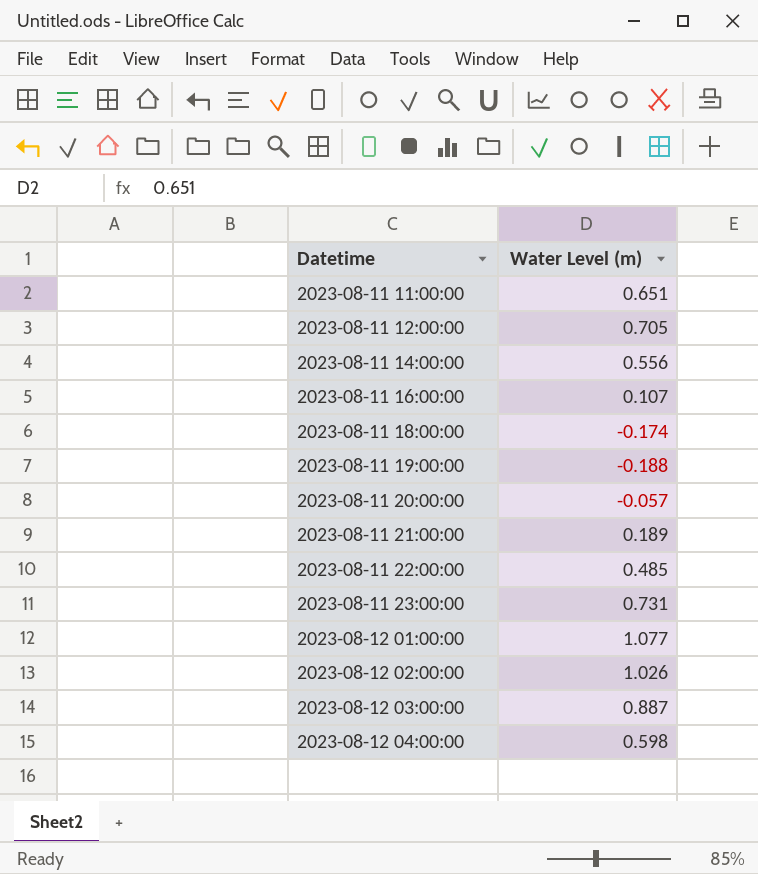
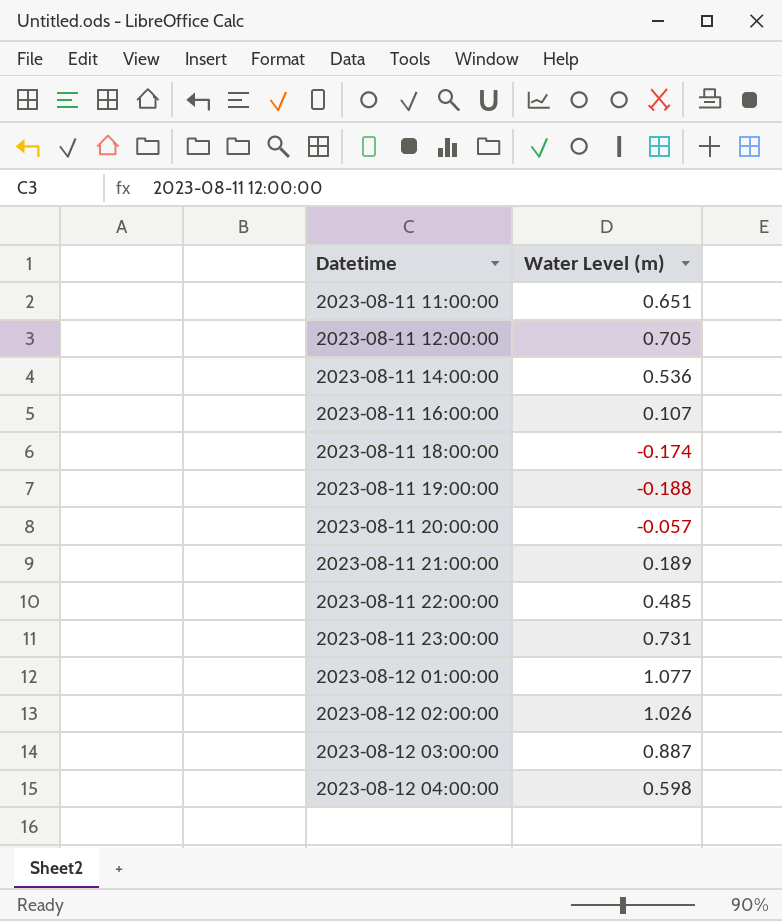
2023-08-11 14:00:00 | Water Level (m): 0.556 -> 0.536

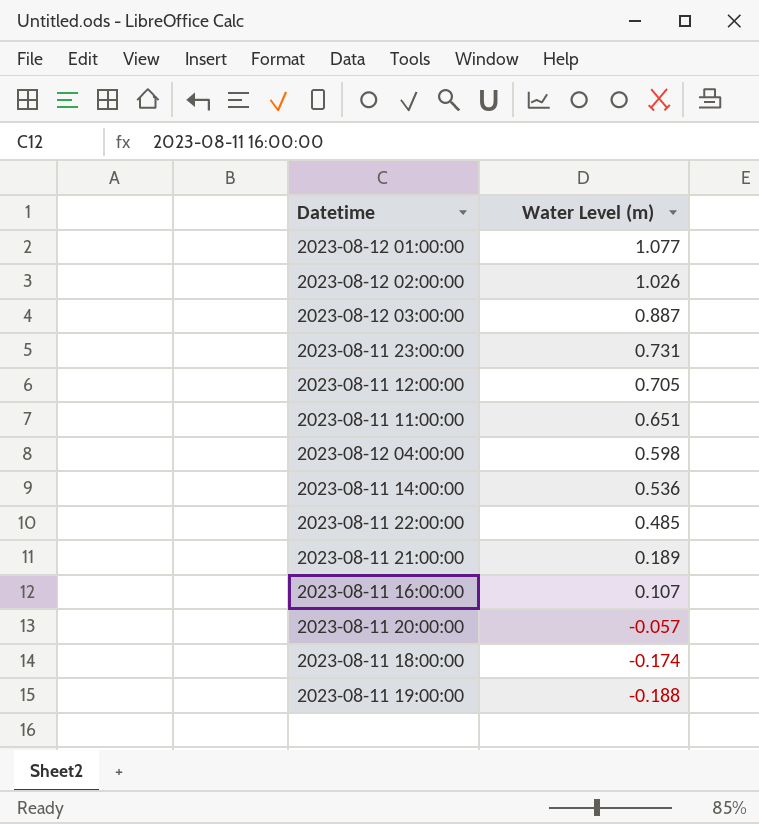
row order: Datetime ascending -> Water Level (m) descending

